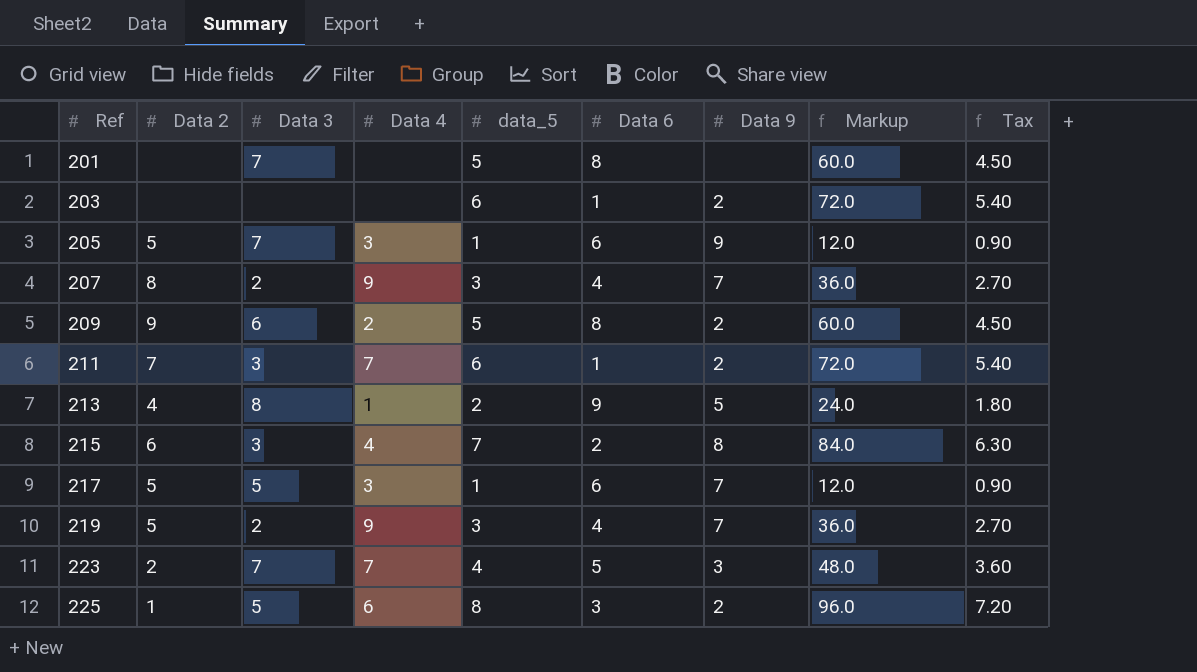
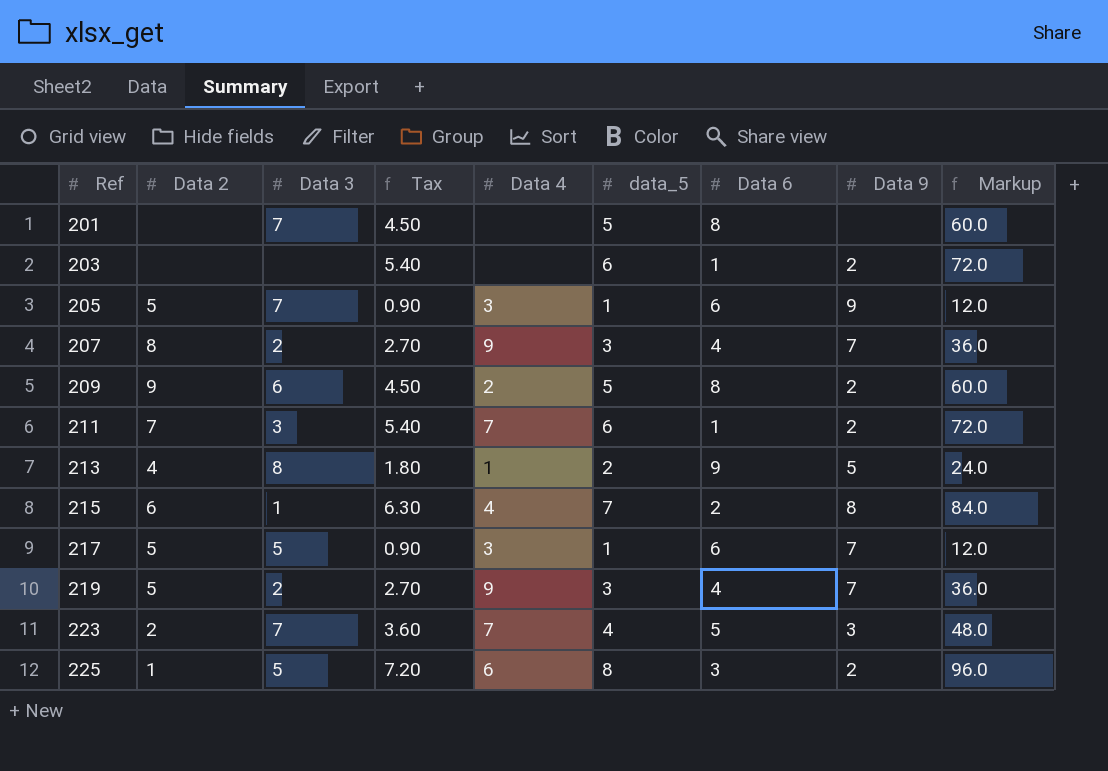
column Tax | position: 9 -> 4
215 | Data 3: 3 -> 1

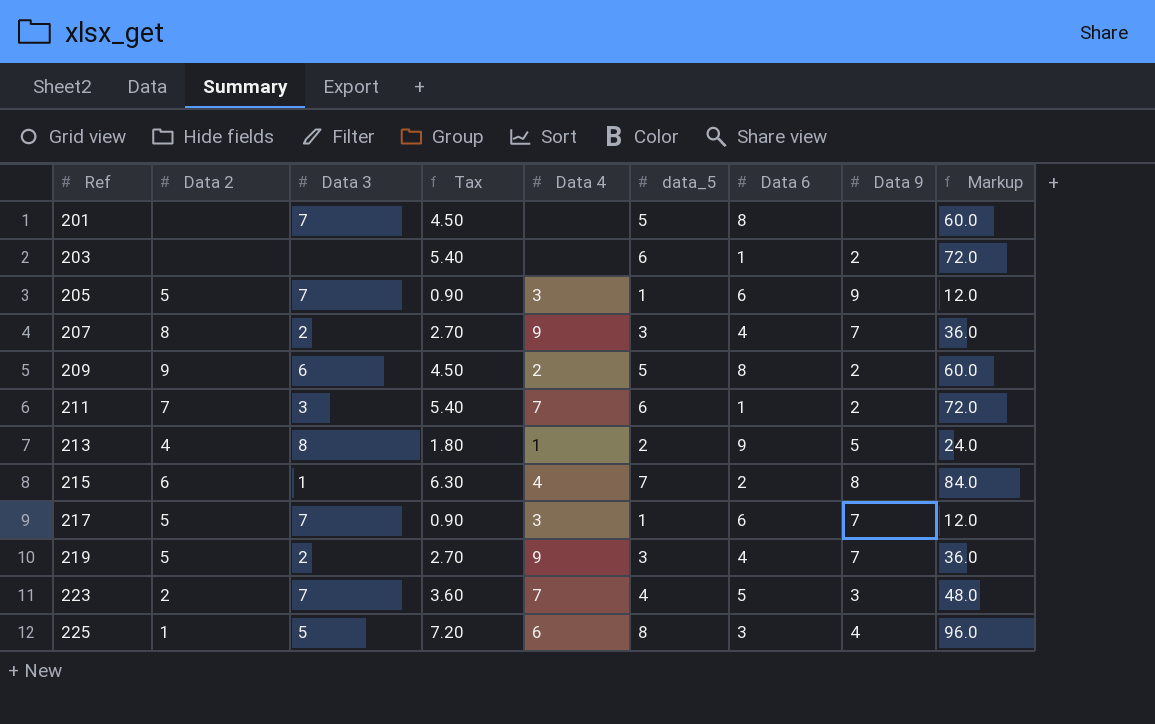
217 | Data 3: 5 -> 7
225 | Data 9: 2 -> 4

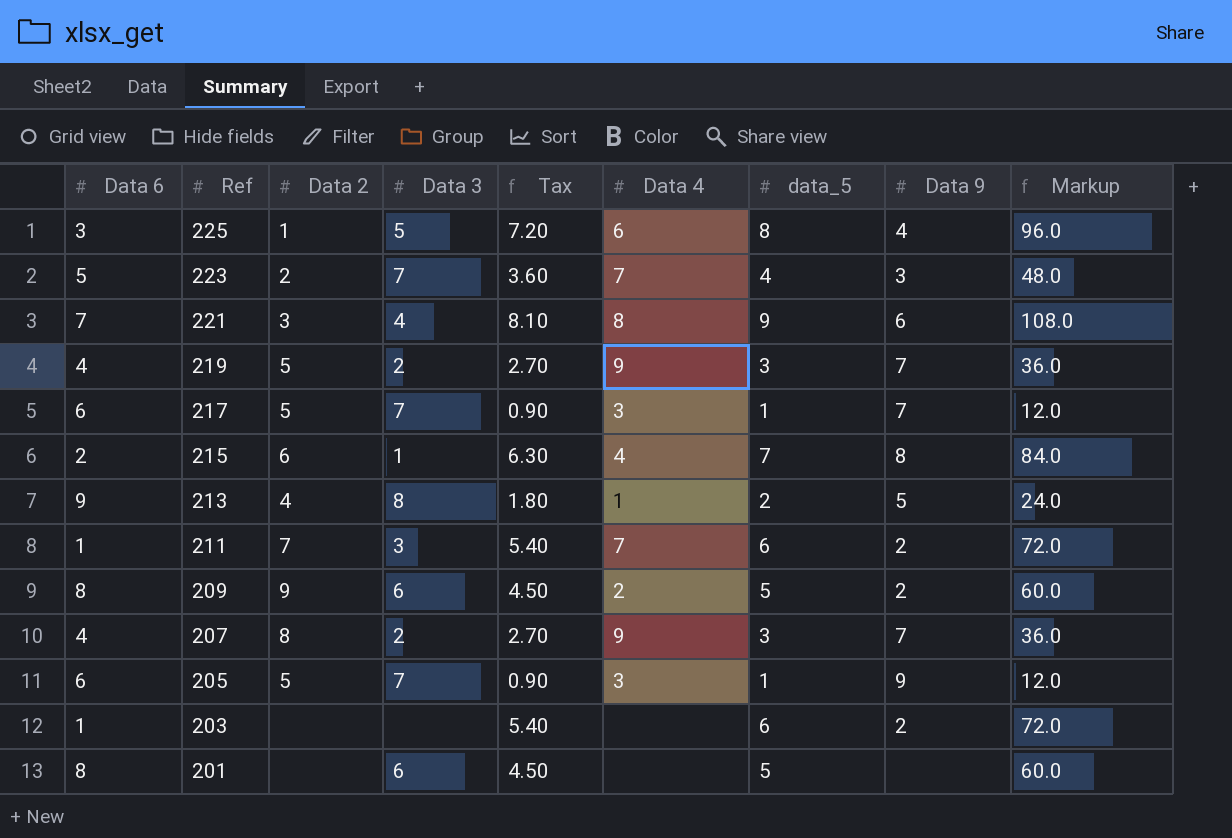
row order: Ref ascending -> Ref descending
column Data 6 | position: 7 -> 1
row 221: none -> 7 | 3 | 4 | 8.10 | 8 | 9 | 6 | 108.0
201 | Data 3: 7 -> 6

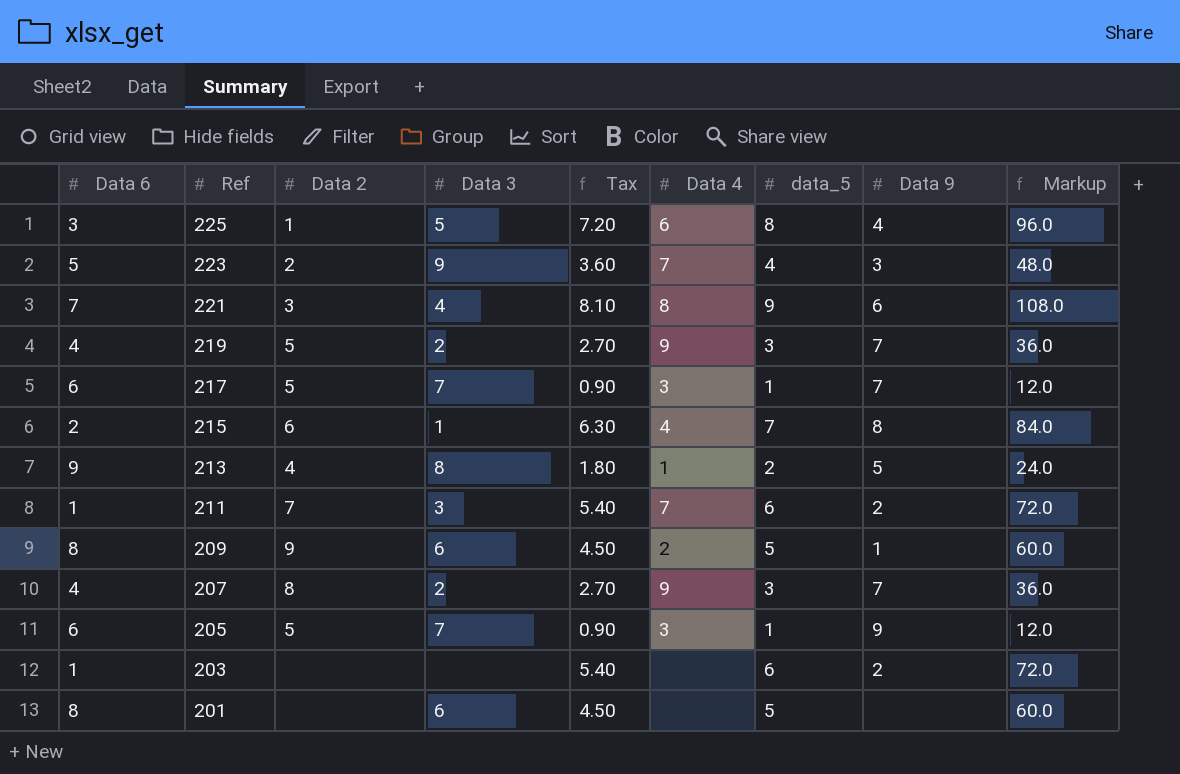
223 | Data 3: 7 -> 9
209 | Data 9: 2 -> 1

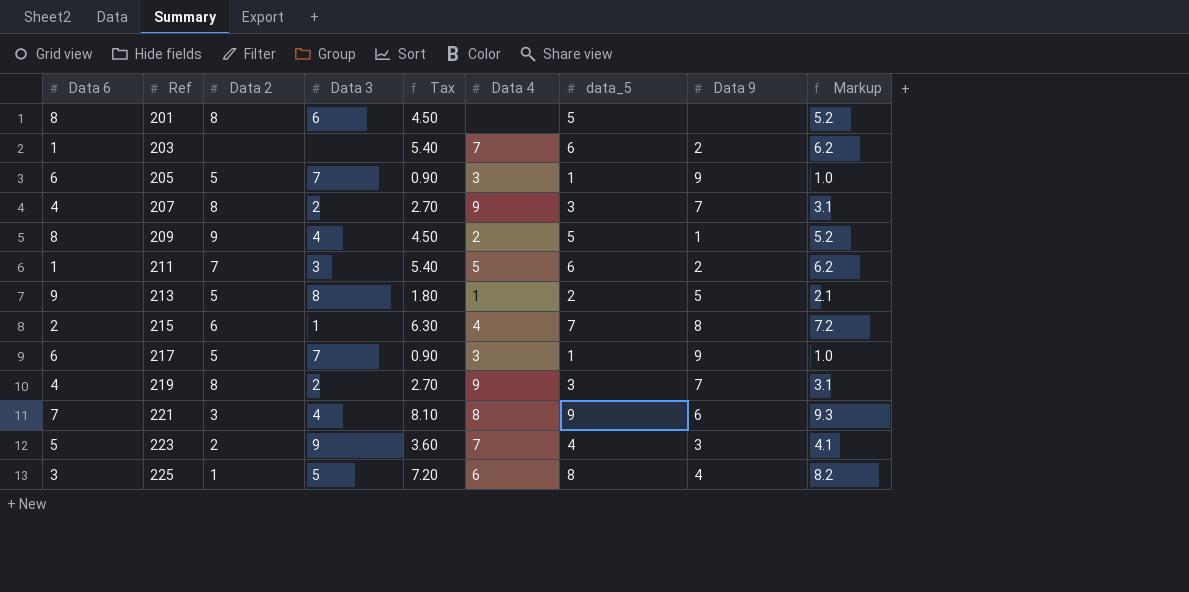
row order: Ref descending -> Ref ascending
column Markup | formula: [data_5] * 12 -> [data_5] * 1.03
201 | Data 2: none -> 8
203 | Data 4: none -> 7
209 | Data 3: 6 -> 4
211 | Data 4: 7 -> 5
213 | Data 2: 4 -> 5
217 | Data 9: 7 -> 9
219 | Data 2: 5 -> 8

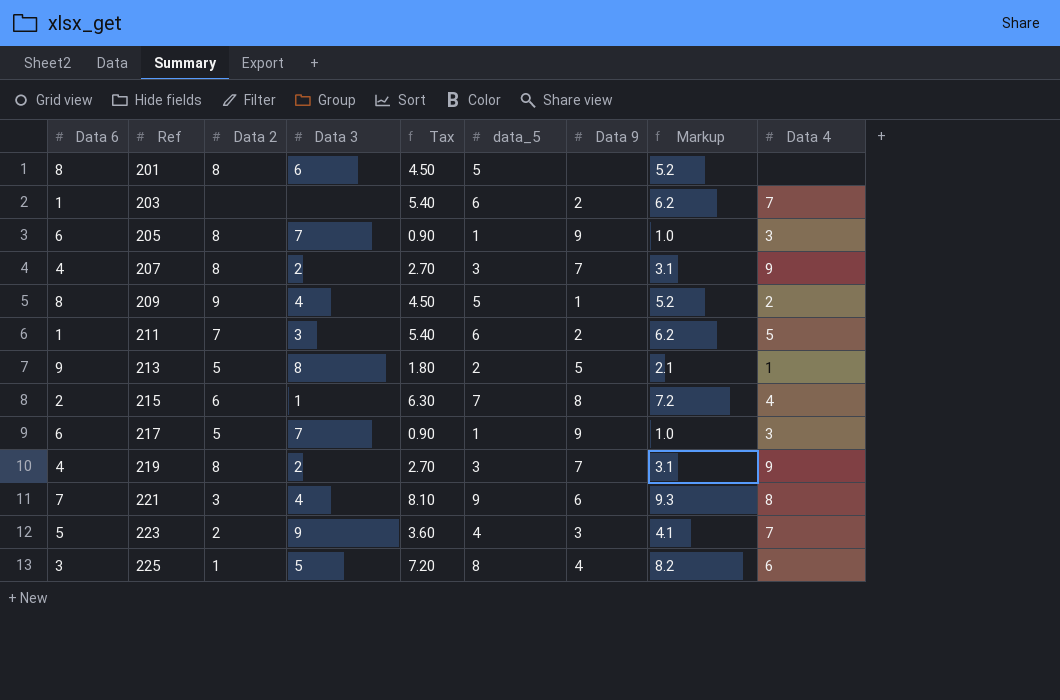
column Data 4 | position: 6 -> 9
205 | Data 2: 5 -> 8

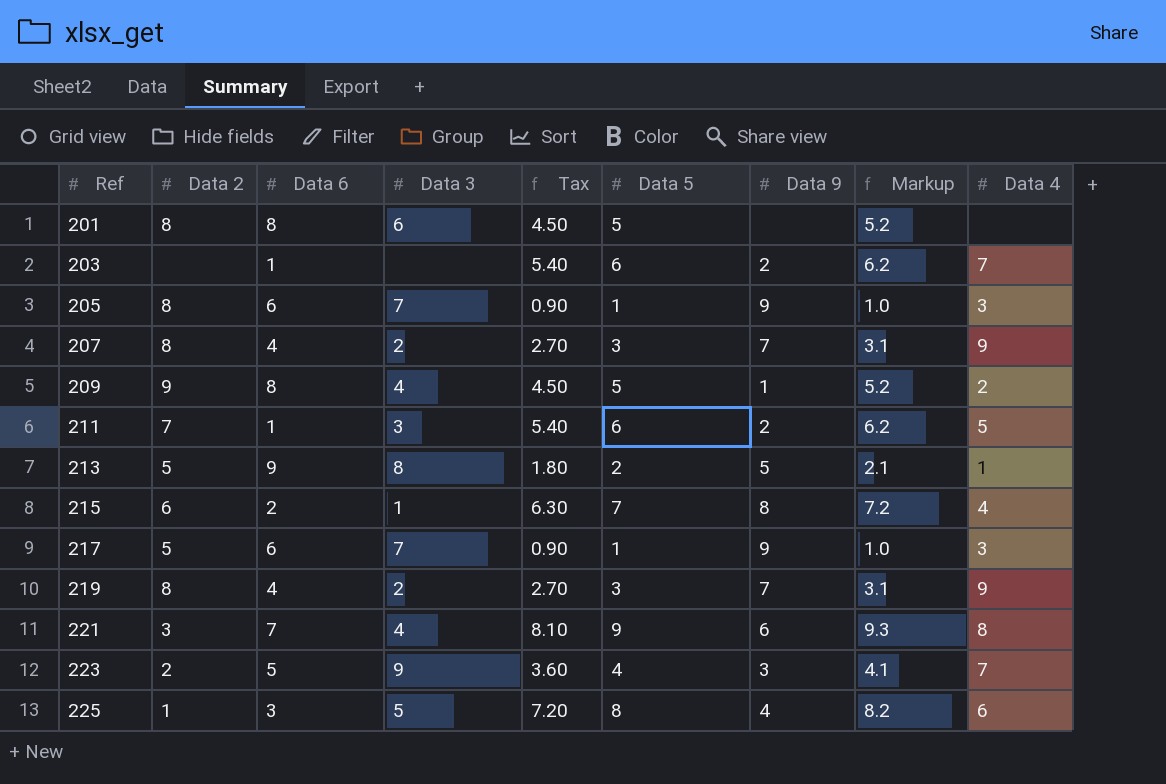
column Data 6 | position: 1 -> 3
column name: data_5 -> Data 5

